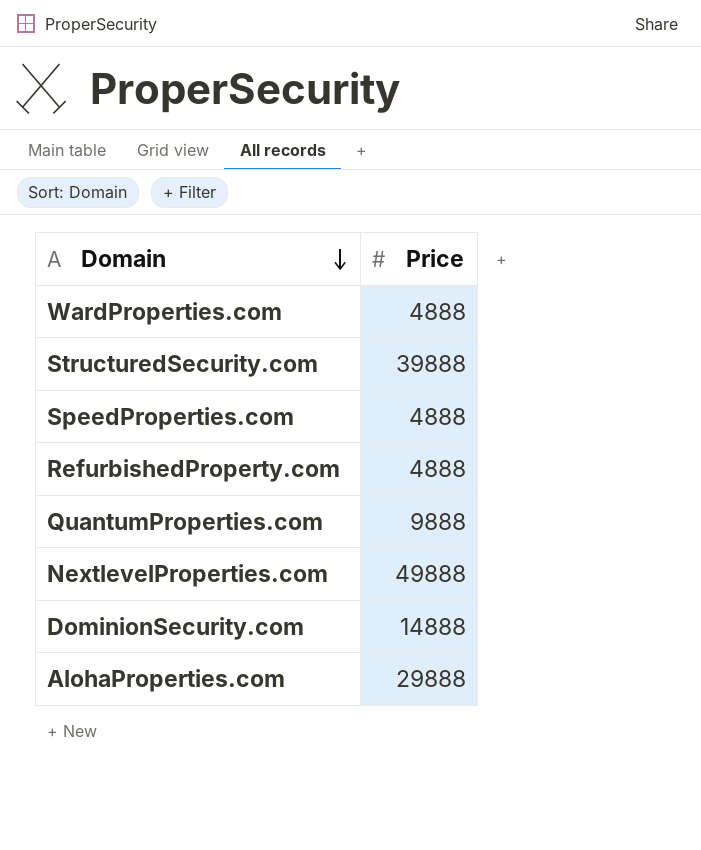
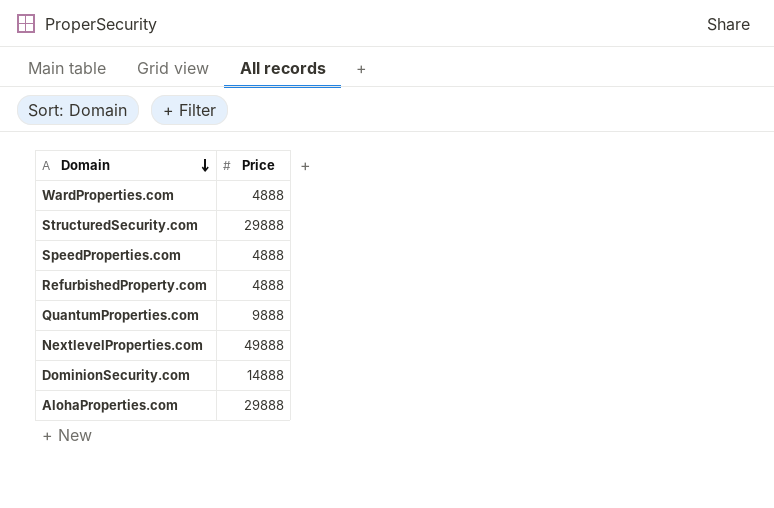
StructuredSecurity.com | Price: 39888 -> 29888

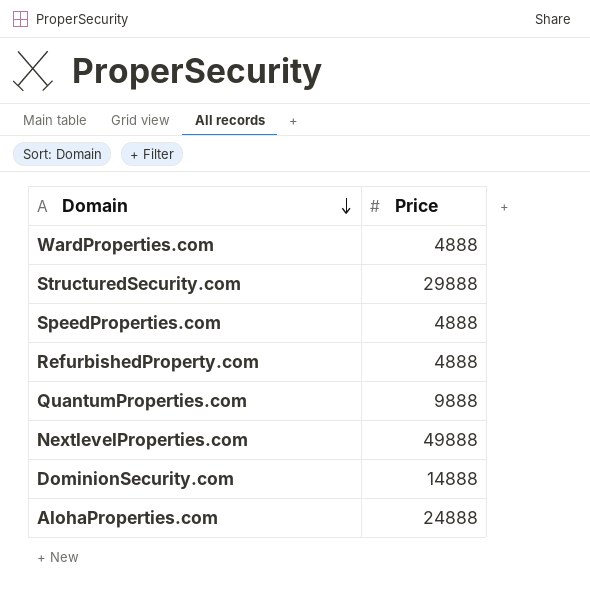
AlohaProperties.com | Price: 29888 -> 24888

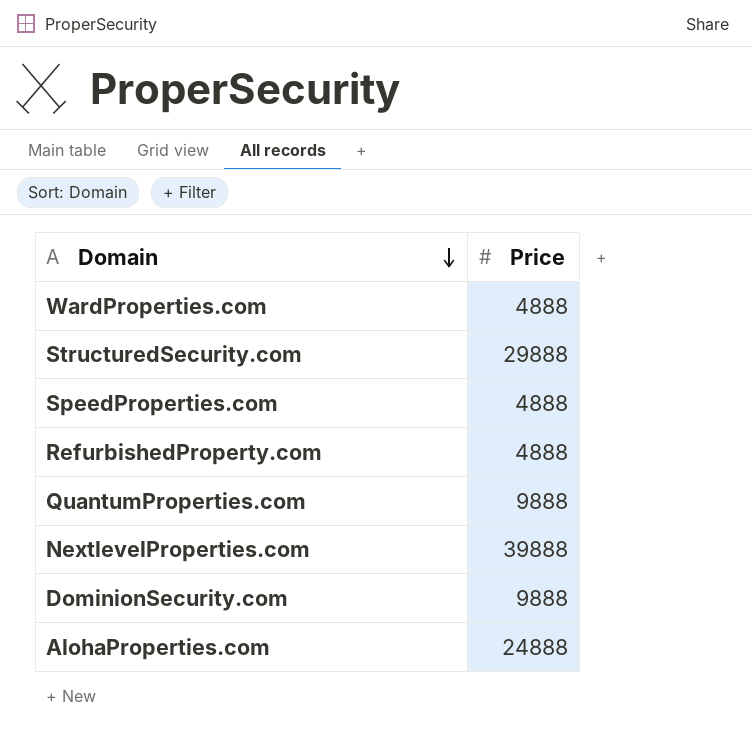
NextlevelProperties.com | Price: 49888 -> 39888
DominionSecurity.com | Price: 14888 -> 9888

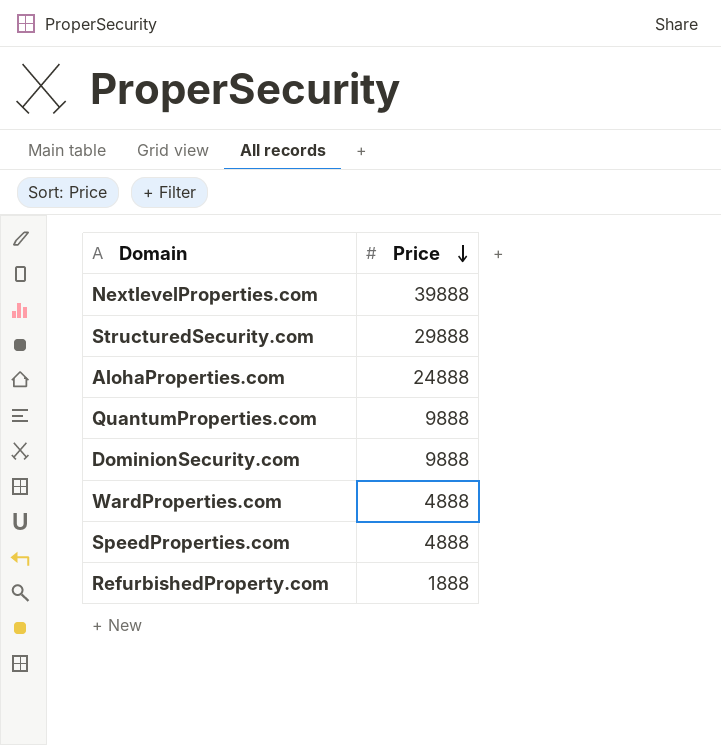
row order: Domain descending -> Price descending
RefurbishedProperty.com | Price: 4888 -> 1888

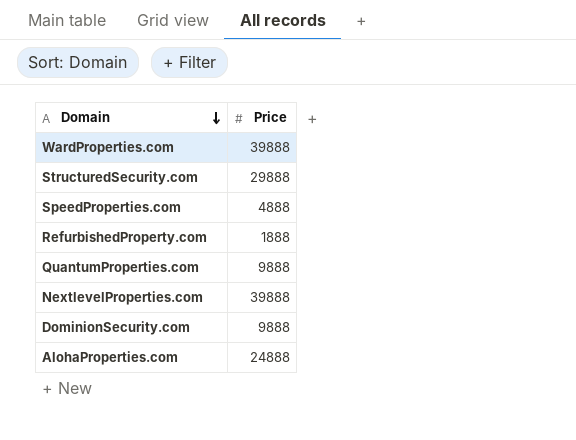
row order: Price descending -> Domain descending
WardProperties.com | Price: 4888 -> 39888

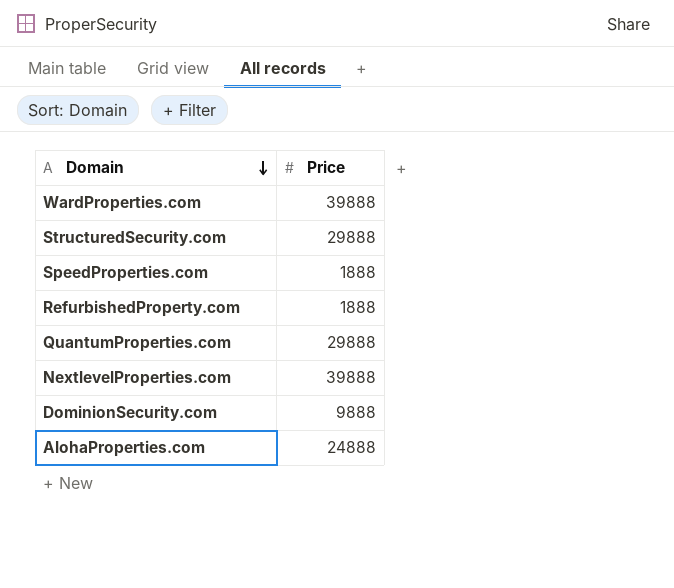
SpeedProperties.com | Price: 4888 -> 1888
QuantumProperties.com | Price: 9888 -> 29888

